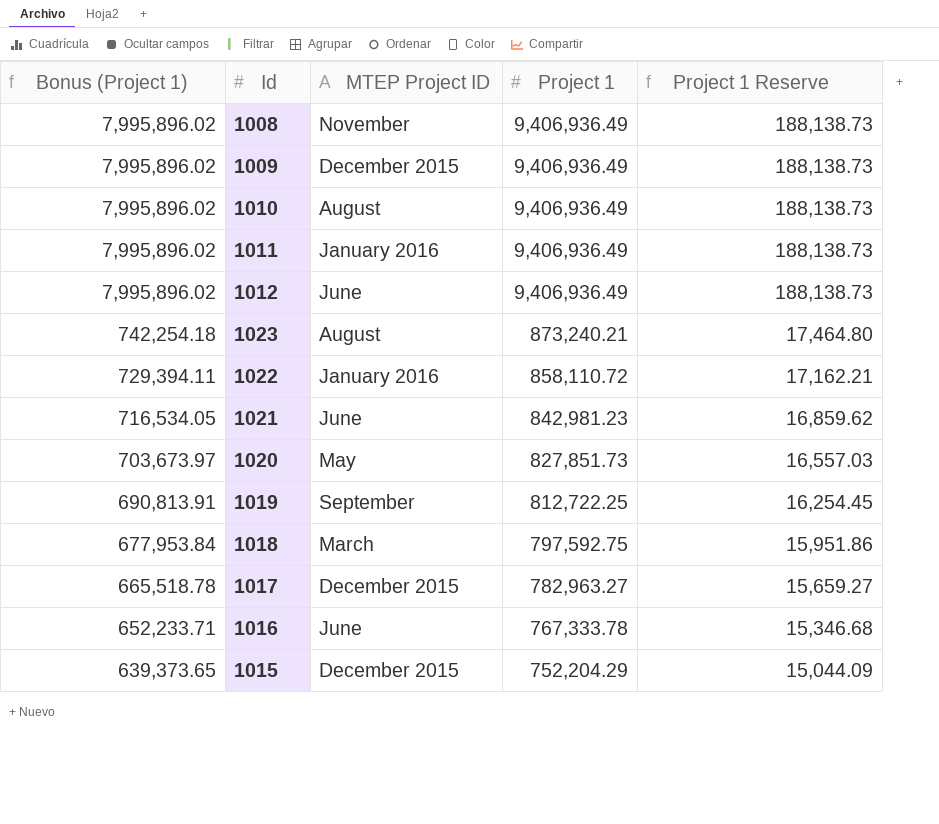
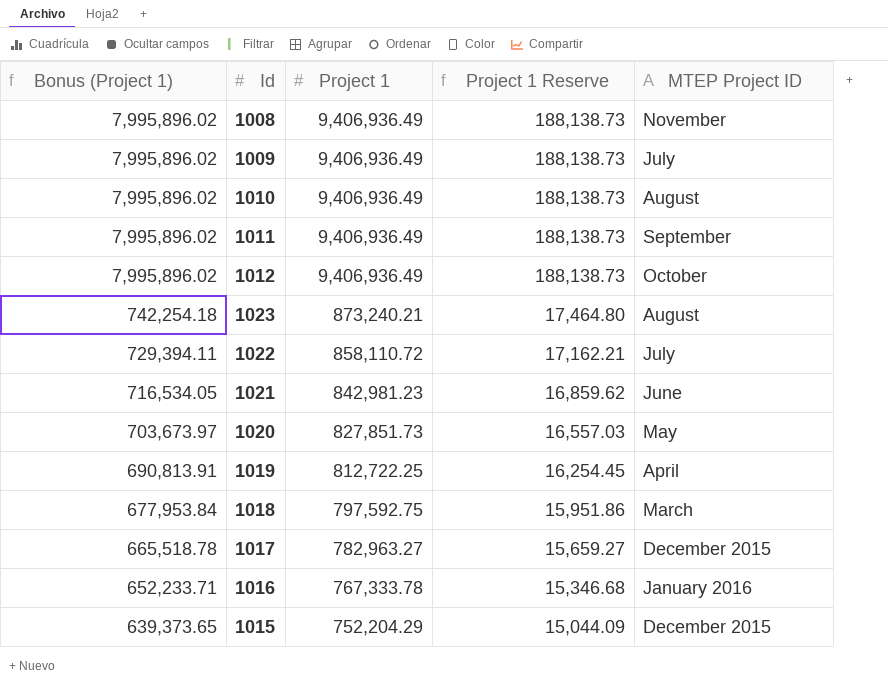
column MTEP Project ID | position: 3 -> 5
1009 | MTEP Project ID: December 2015 -> July
1011 | MTEP Project ID: January 2016 -> September
1012 | MTEP Project ID: June -> October
1022 | MTEP Project ID: January 2016 -> July
1019 | MTEP Project ID: September -> April
1016 | MTEP Project ID: June -> January 2016

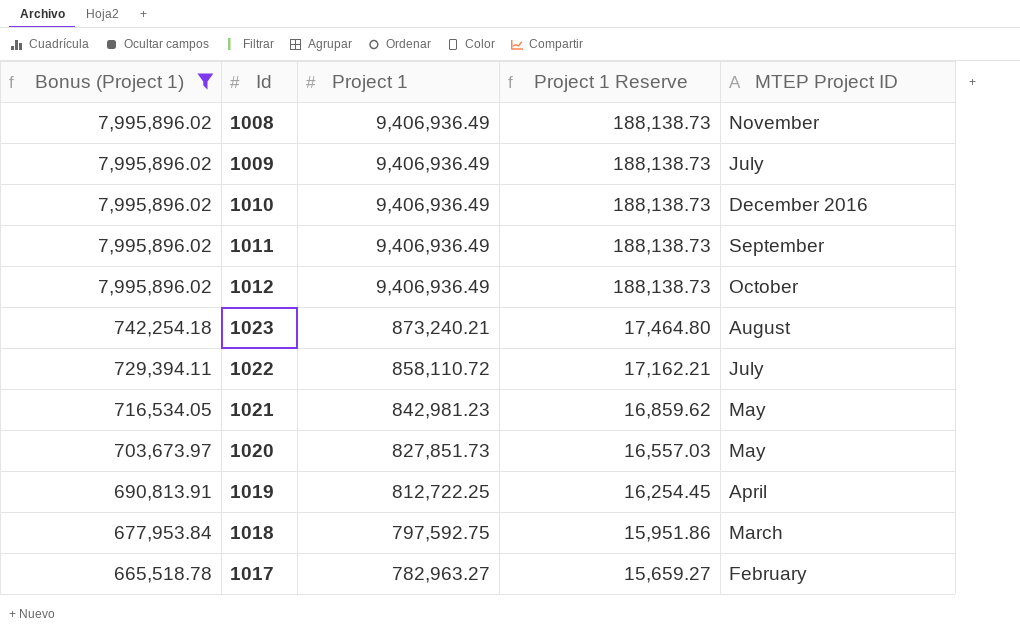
filter: none -> Bonus (Project 1) >= 665,518.78
1010 | MTEP Project ID: August -> December 2016
1021 | MTEP Project ID: June -> May
1017 | MTEP Project ID: December 2015 -> February

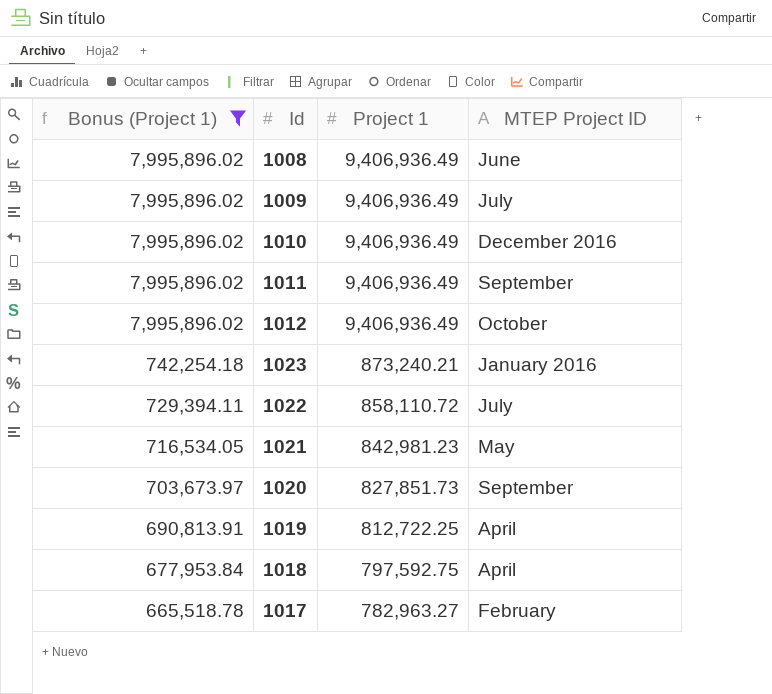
column Project 1 Reserve | formula: [Project 1] * 0.02 -> none
1008 | MTEP Project ID: November -> June
1023 | MTEP Project ID: August -> January 2016
1020 | MTEP Project ID: May -> September
1018 | MTEP Project ID: March -> April

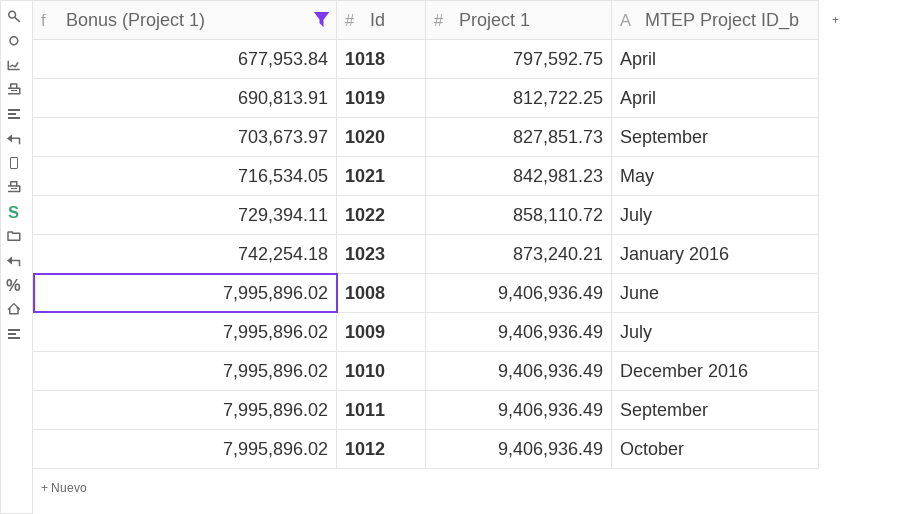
row order: Bonus (Project 1) descending -> Bonus (Project 1) ascending
column name: MTEP Project ID -> MTEP Project ID_b
row 1017: 665,518.78 | 782,963.27 | February -> none

